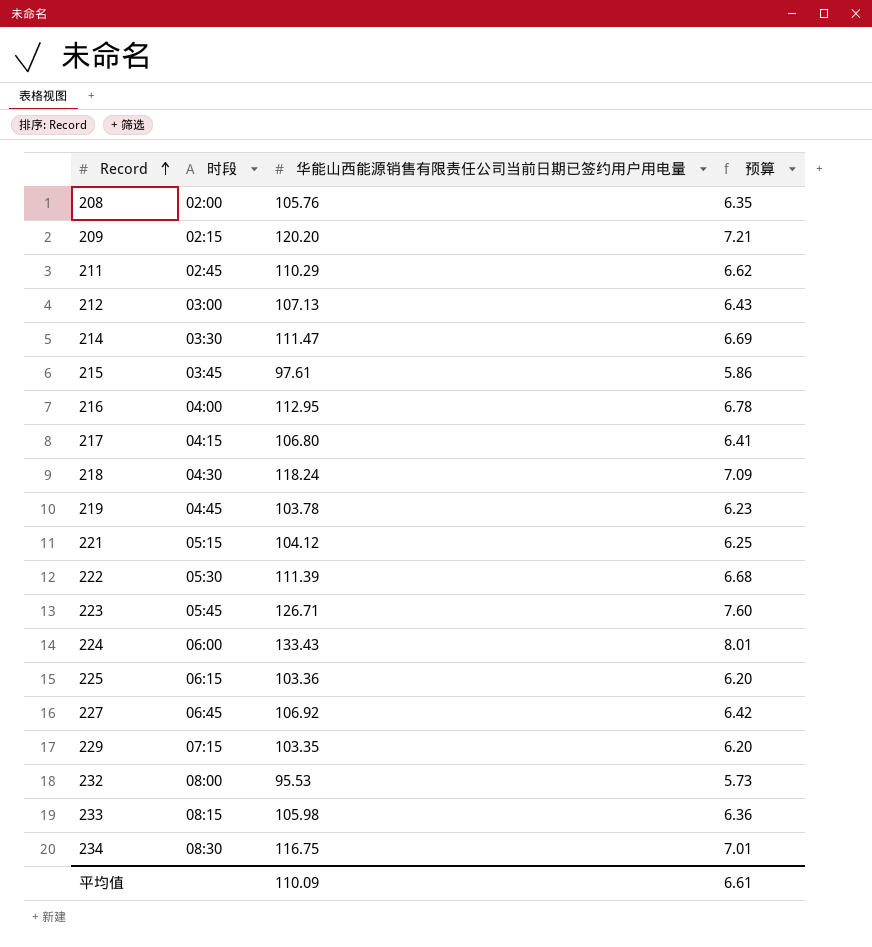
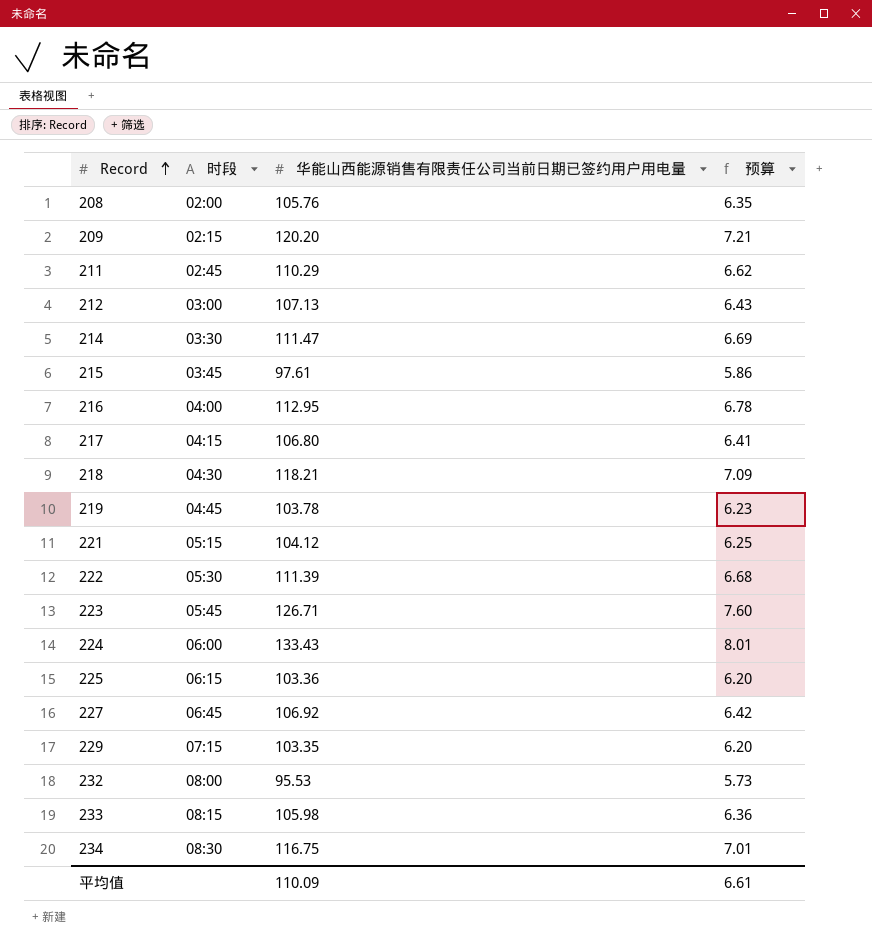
218 | 华能山西能源销售有限责任公司当前日期已签约用户用电量: 118.24 -> 118.21

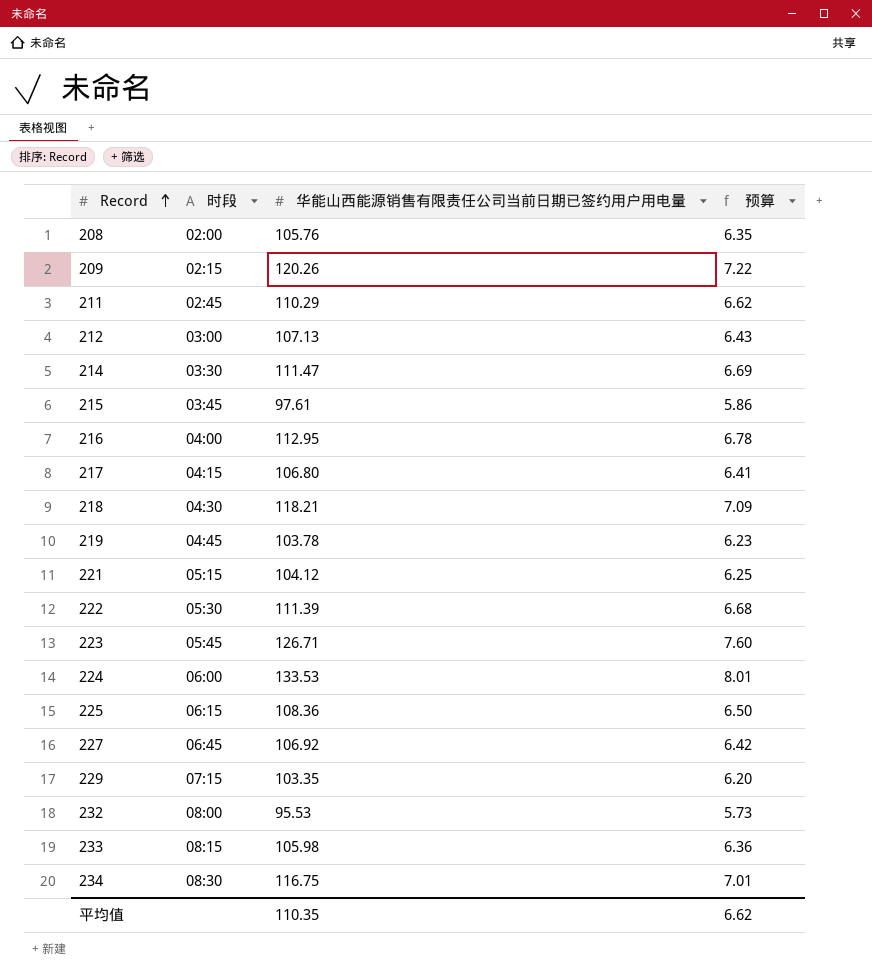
209 | 华能山西能源销售有限责任公司当前日期已签约用户用电量: 120.20 -> 120.26
209 | 预算: 7.21 -> 7.22
224 | 华能山西能源销售有限责任公司当前日期已签约用户用电量: 133.43 -> 133.53
225 | 华能山西能源销售有限责任公司当前日期已签约用户用电量: 103.36 -> 108.36
225 | 预算: 6.20 -> 6.50
平均值 | 华能山西能源销售有限责任公司当前日期已签约用户用电量: 110.09 -> 110.35
平均值 | 预算: 6.61 -> 6.62

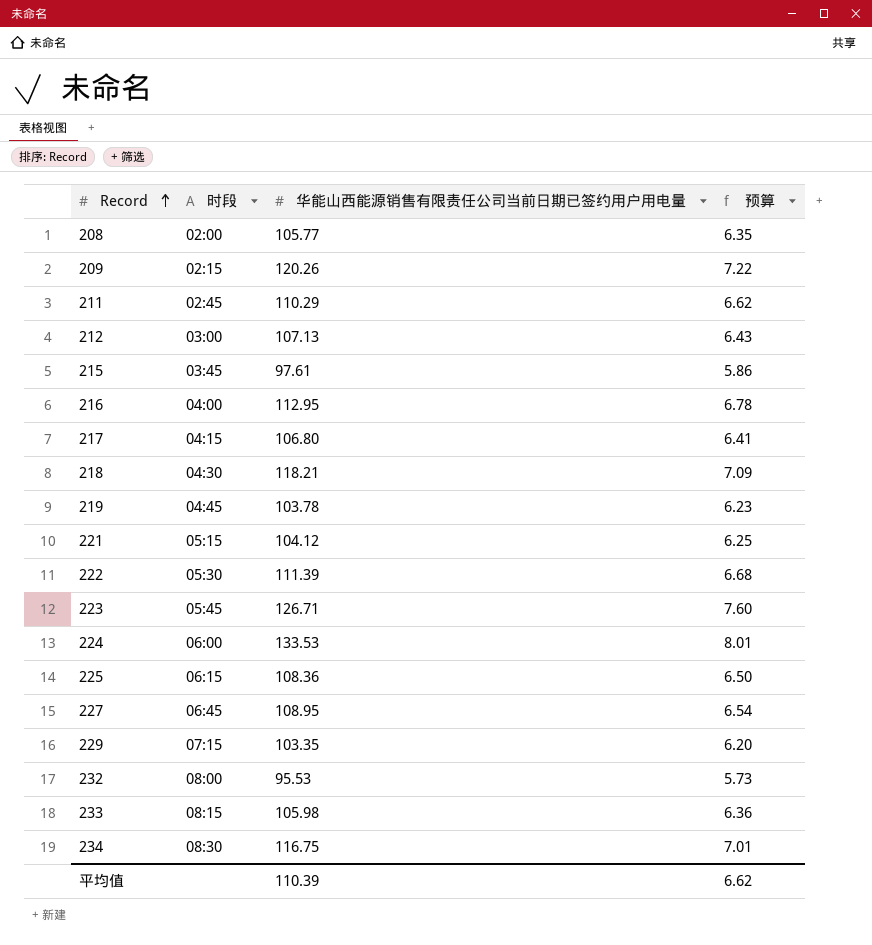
row 214: 03:30 | 111.47 | 6.69 -> none
208 | 华能山西能源销售有限责任公司当前日期已签约用户用电量: 105.76 -> 105.77
227 | 华能山西能源销售有限责任公司当前日期已签约用户用电量: 106.92 -> 108.95
227 | 预算: 6.42 -> 6.54
平均值 | 华能山西能源销售有限责任公司当前日期已签约用户用电量: 110.35 -> 110.39

